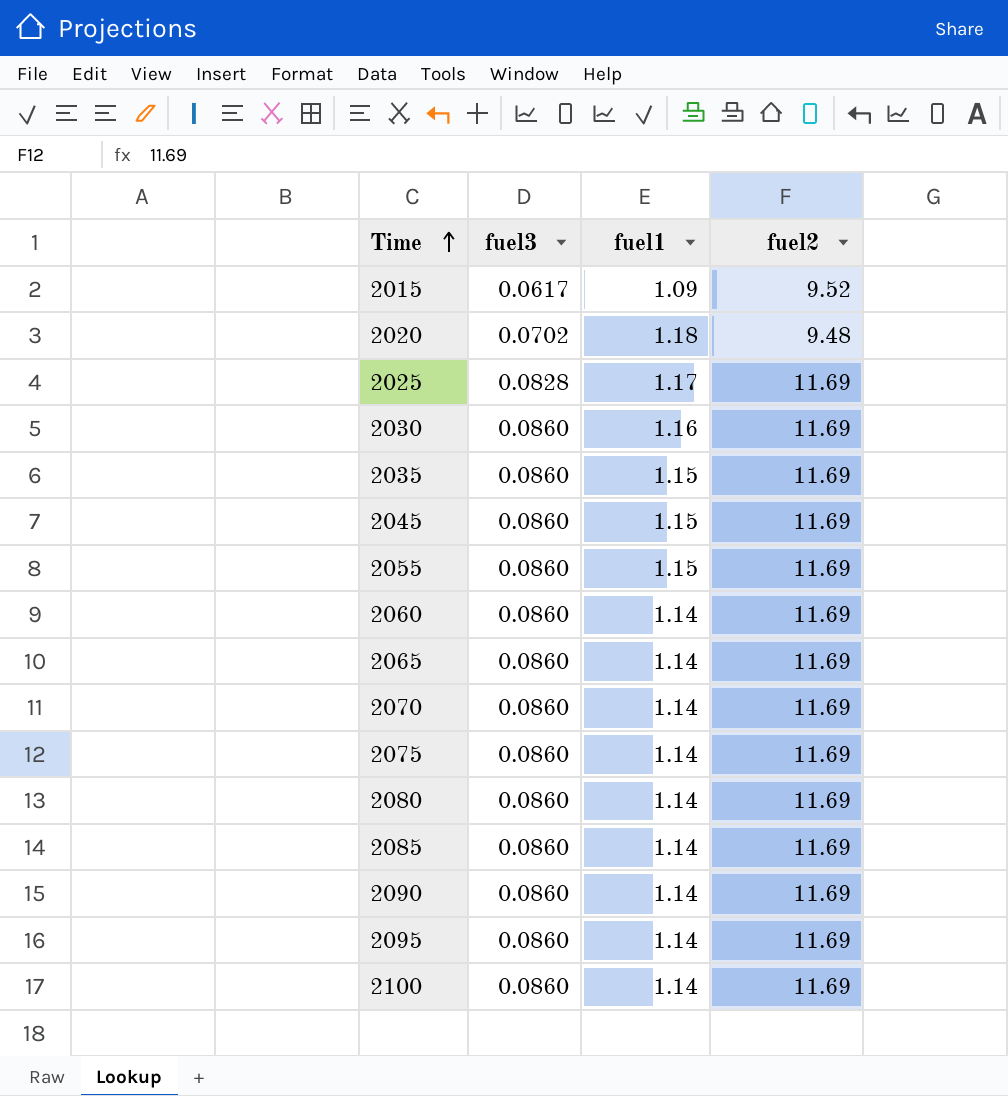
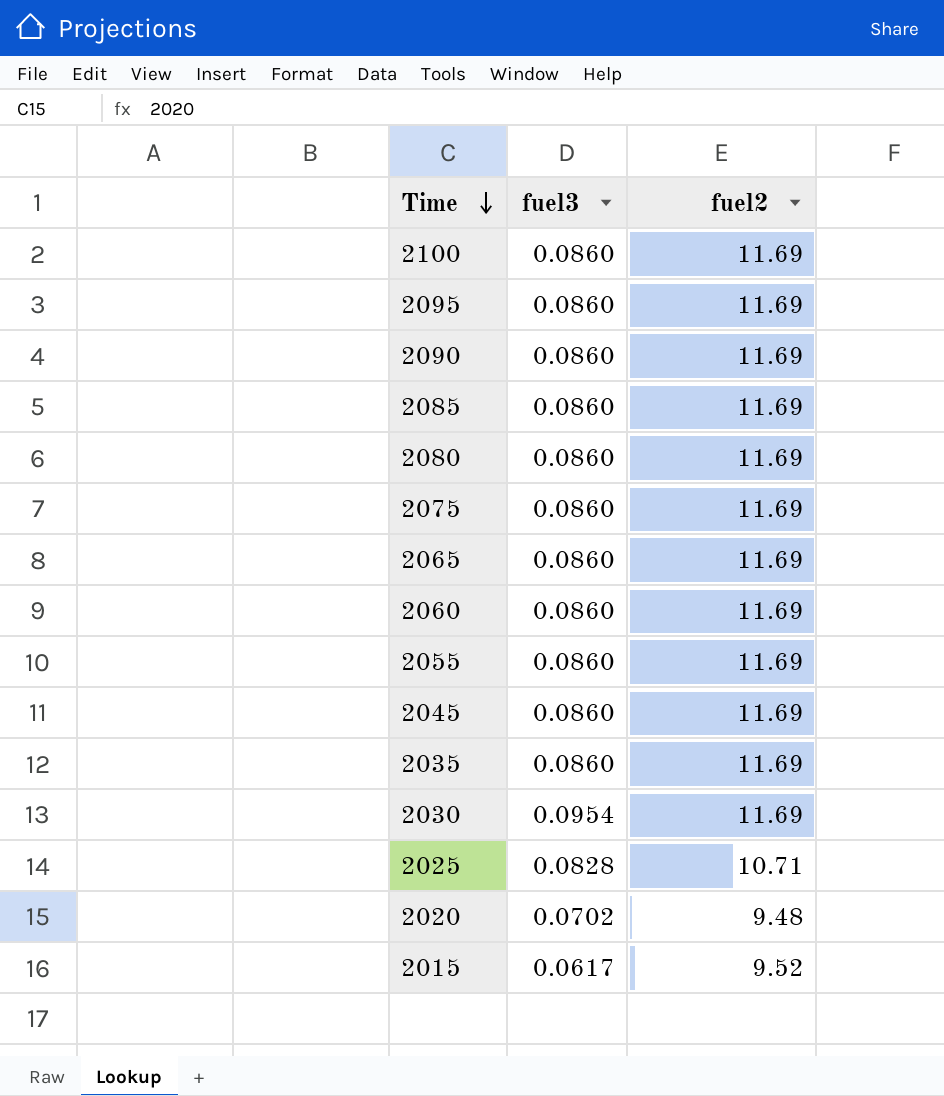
row order: Time ascending -> Time descending
column fuel1 | position: 3 -> none
row 2070: 0.0860 | 1.14 | 11.69 -> none
2030 | fuel3: 0.0860 -> 0.0954
2025 | fuel2: 11.69 -> 10.71

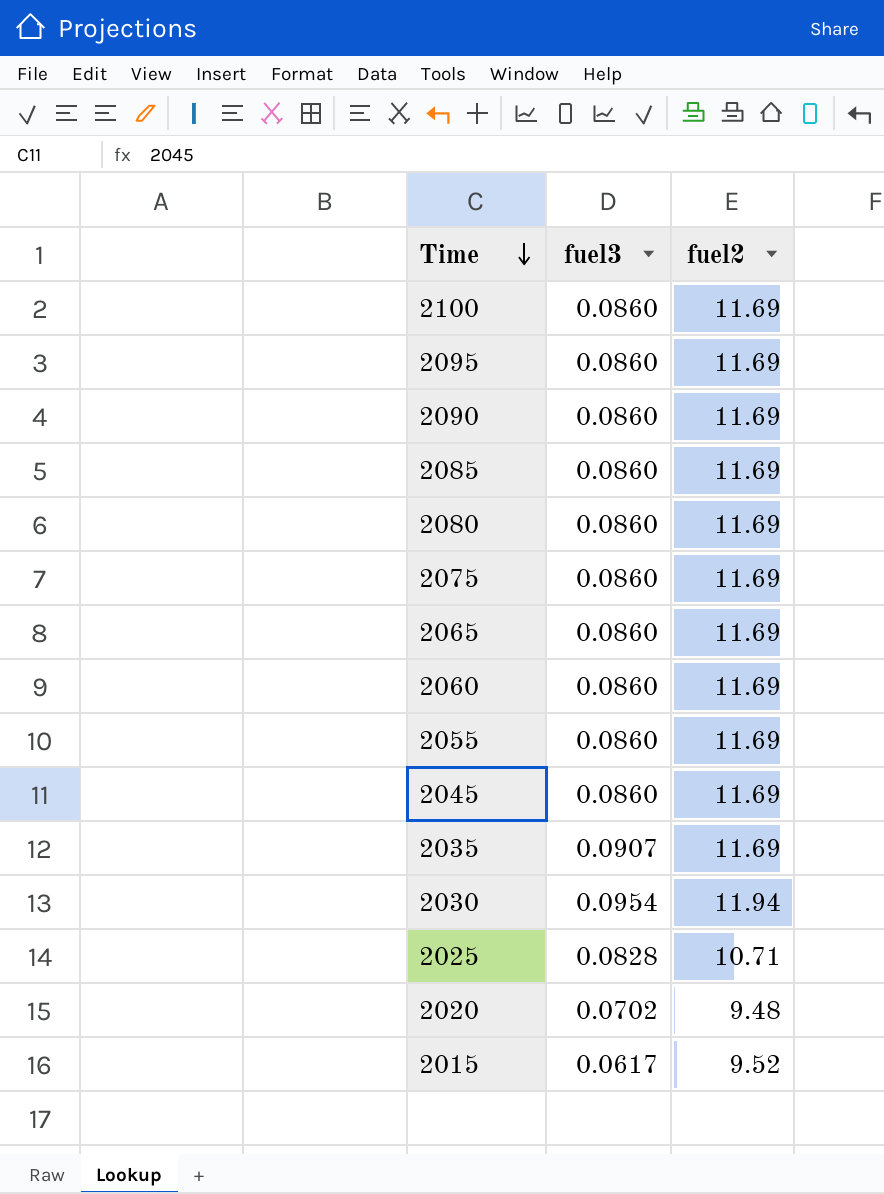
2035 | fuel3: 0.0860 -> 0.0907
2030 | fuel2: 11.69 -> 11.94

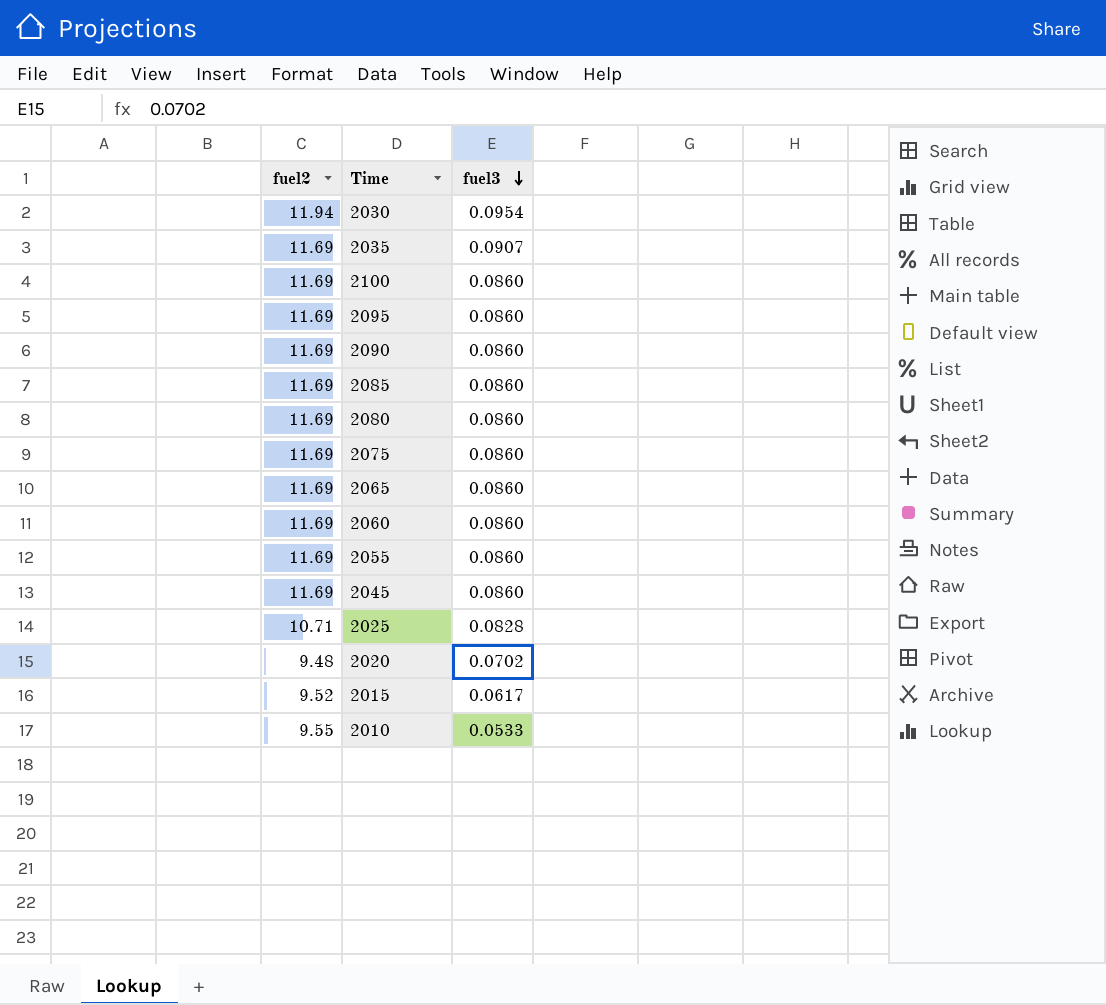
row order: Time descending -> fuel3 descending
column fuel2 | position: 3 -> 1
row 2010: none -> 9.55 | 0.0533

